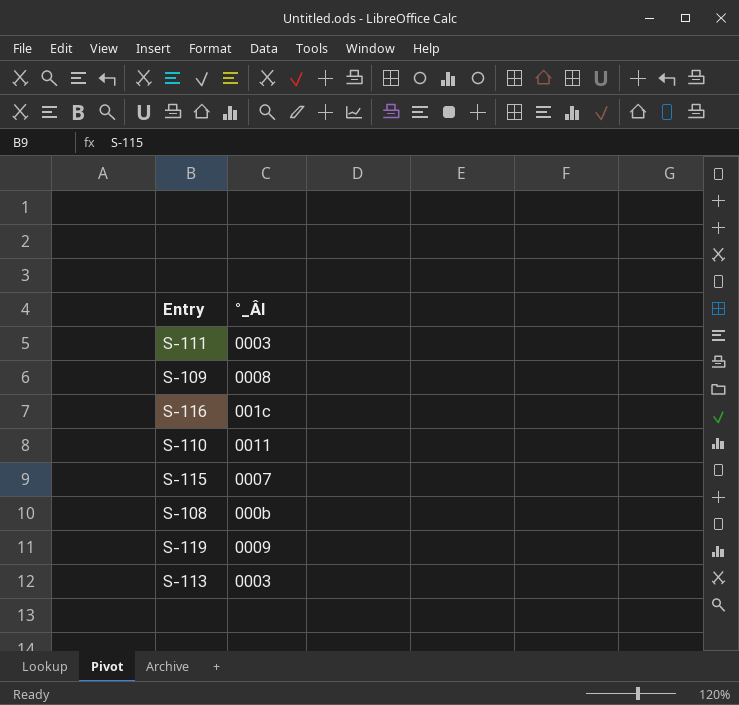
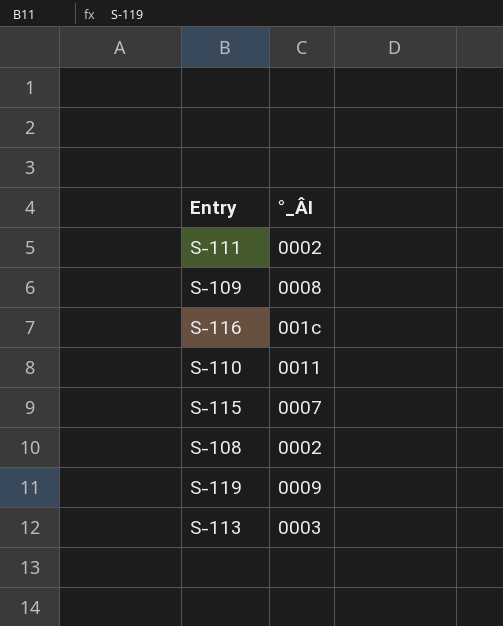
S-111 | °_ÂI: 0003 -> 0002
S-108 | °_ÂI: 000b -> 0002

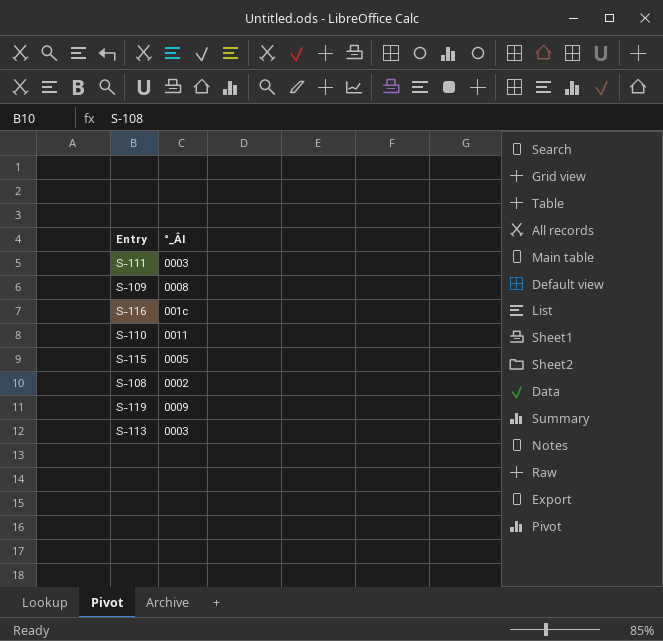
S-111 | °_ÂI: 0002 -> 0003
S-115 | °_ÂI: 0007 -> 0005

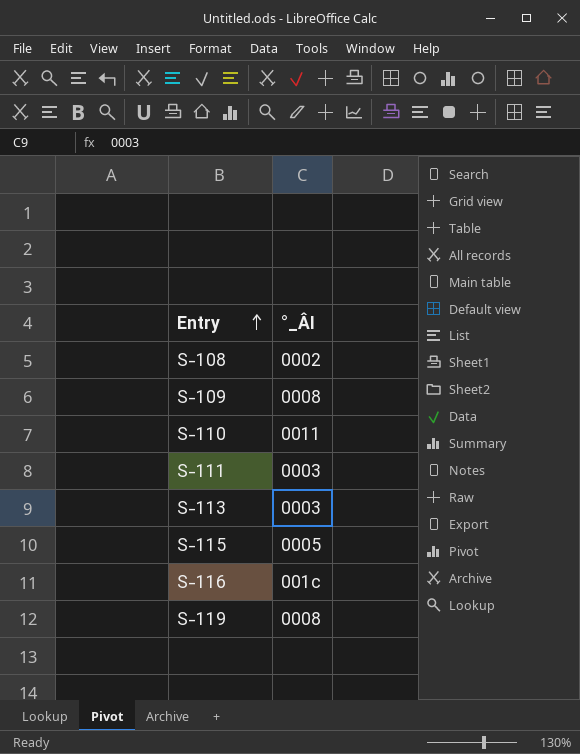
row order: none -> Entry ascending
S-119 | °_ÂI: 0009 -> 0008

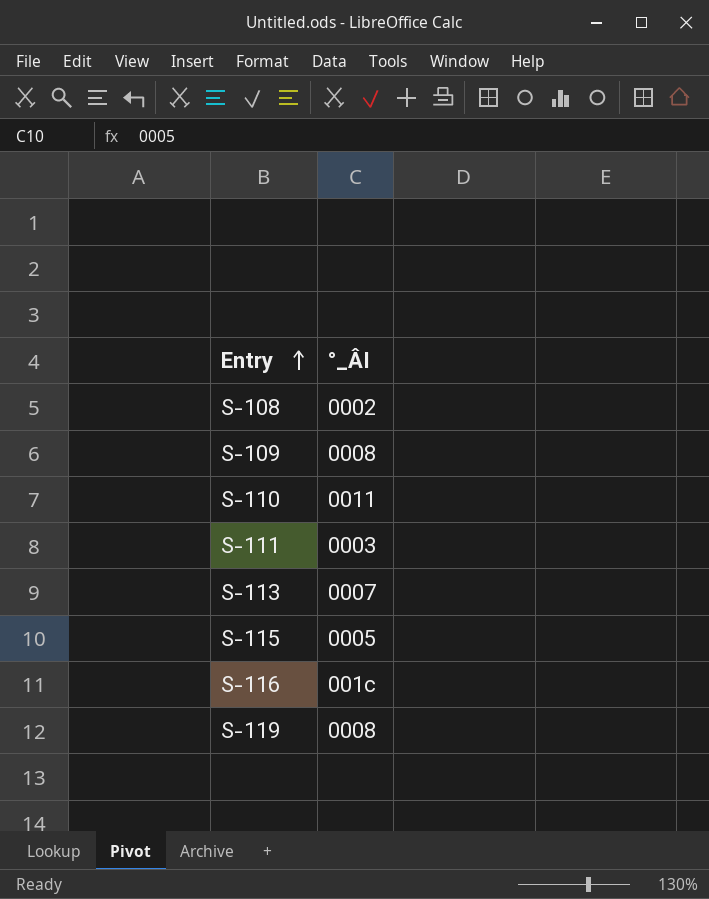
S-113 | °_ÂI: 0003 -> 0007

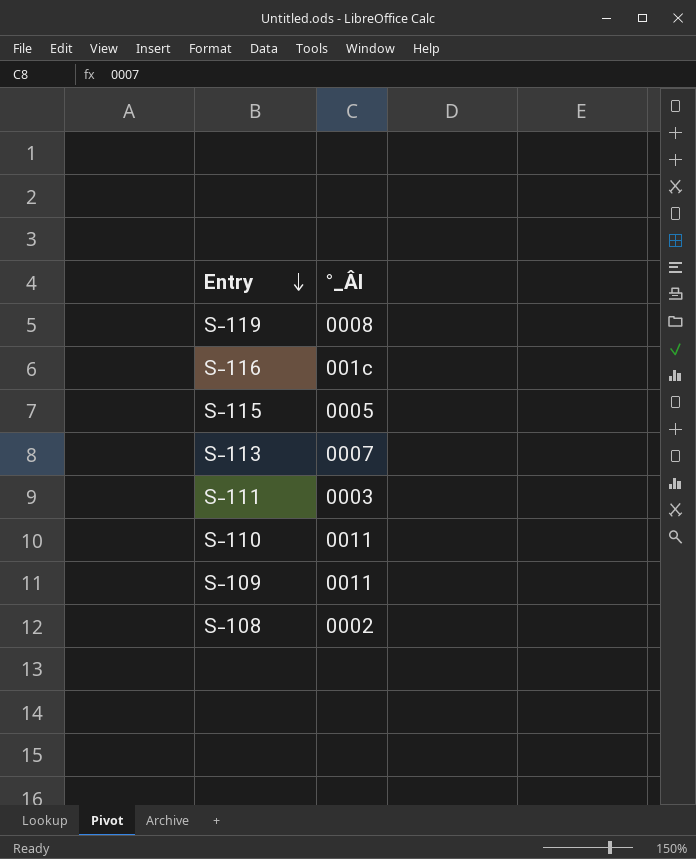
row order: Entry ascending -> Entry descending
S-109 | °_ÂI: 0008 -> 0011

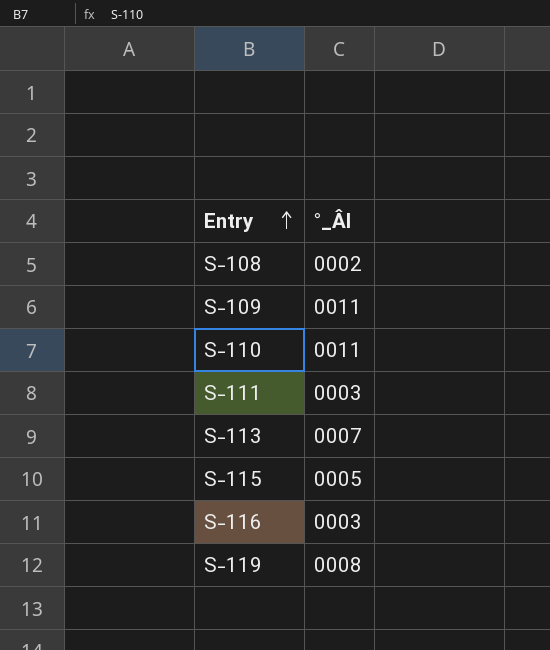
row order: Entry descending -> Entry ascending
S-116 | °_ÂI: 001c -> 0003

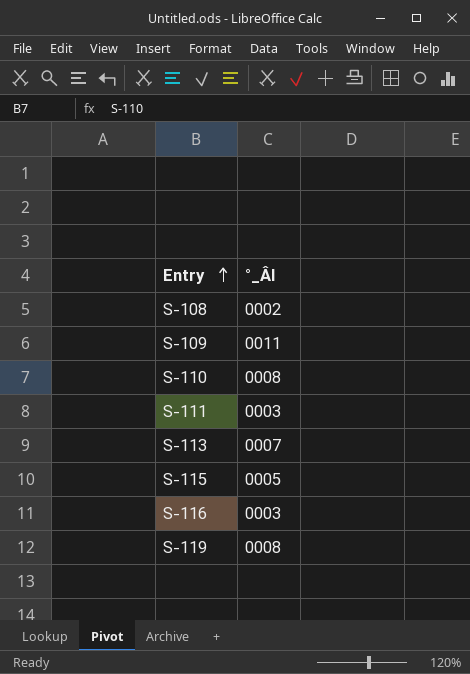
S-110 | °_ÂI: 0011 -> 0008

